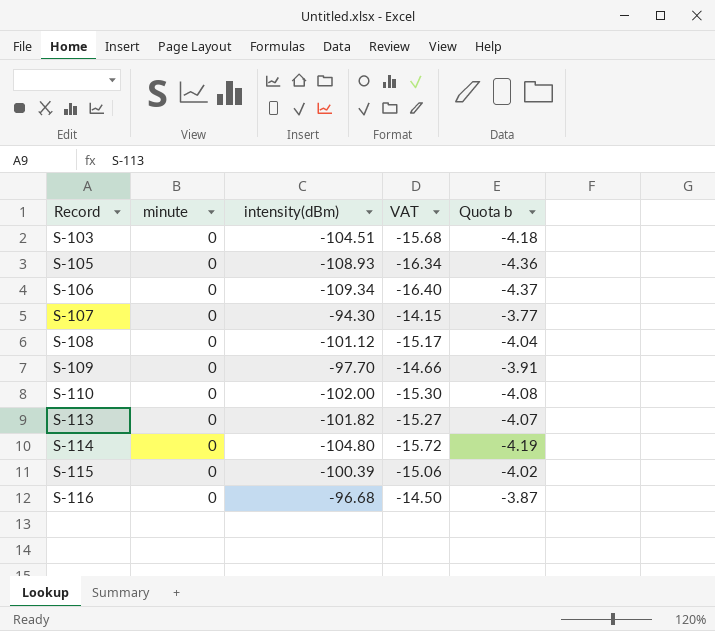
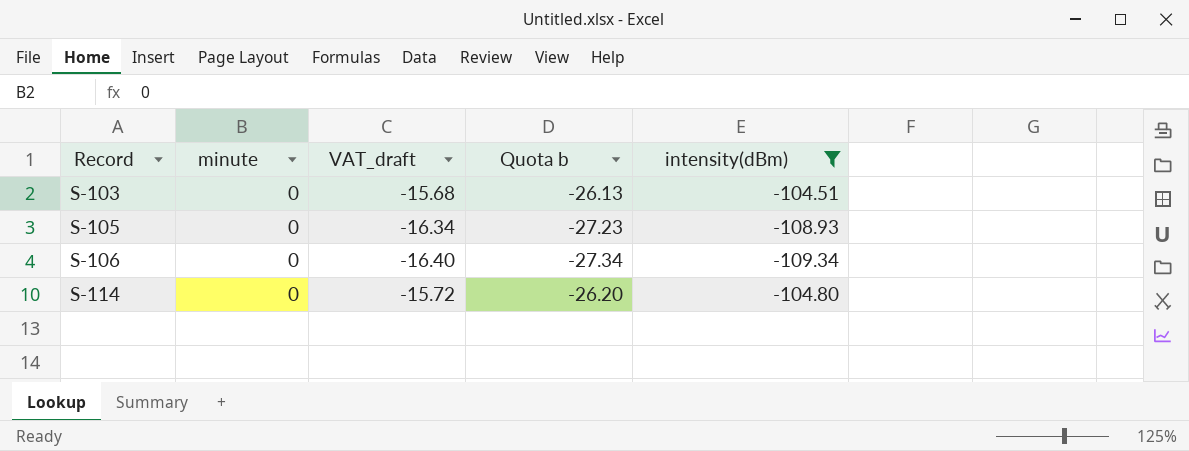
filter: none -> intensity(dBm) <= -104.51
column name: VAT -> VAT_draft
column Quota b | formula: [intensity(dBm)] * 0.04 -> [intensity(dBm)] * 0.25
column intensity(dBm) | position: 3 -> 5

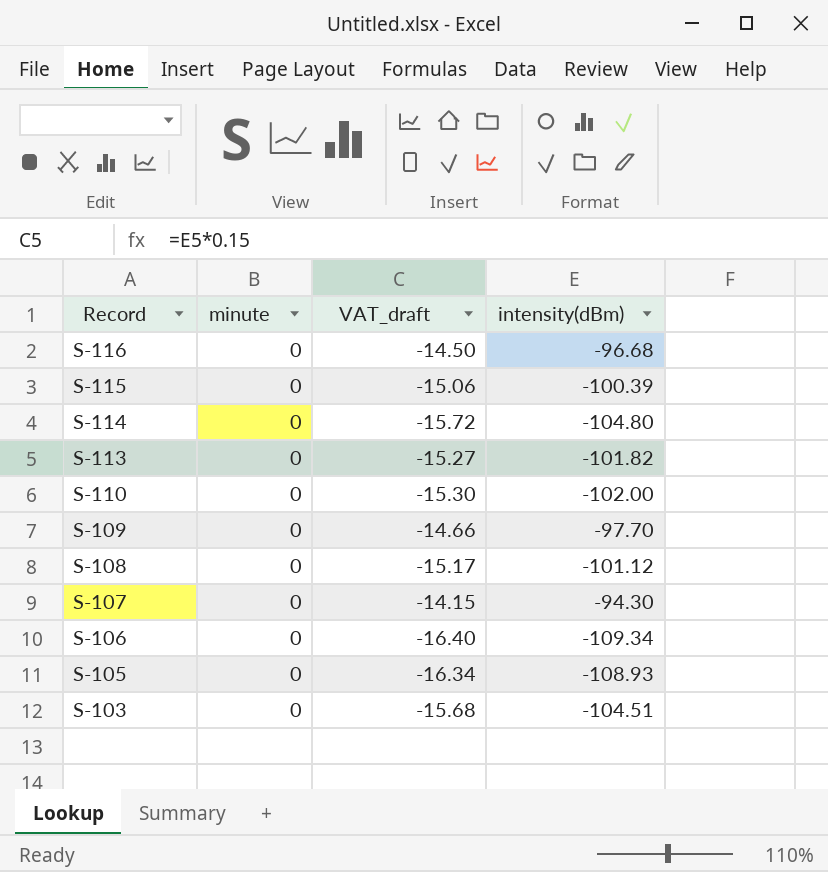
filter: intensity(dBm) <= -104.51 -> none
row order: Record ascending -> Record descending
column Quota b | formula: [intensity(dBm)] * 0.25 -> none

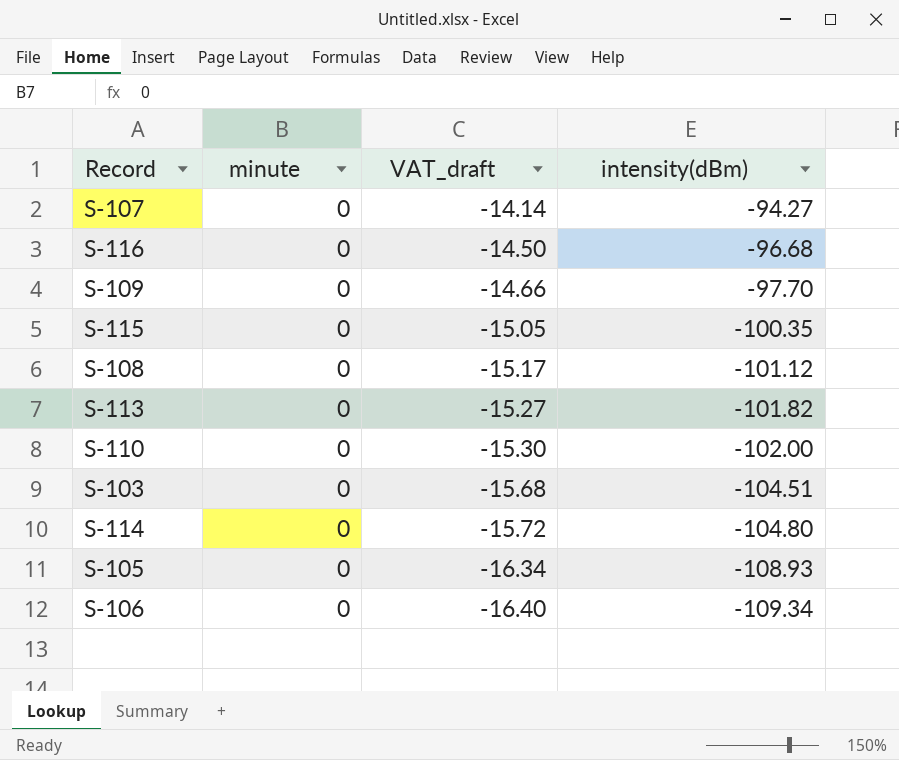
row order: Record descending -> VAT_draft descending
S-107 | VAT_draft: -14.15 -> -14.14
S-107 | intensity(dBm): -94.30 -> -94.27
S-115 | VAT_draft: -15.06 -> -15.05
S-115 | intensity(dBm): -100.39 -> -100.35

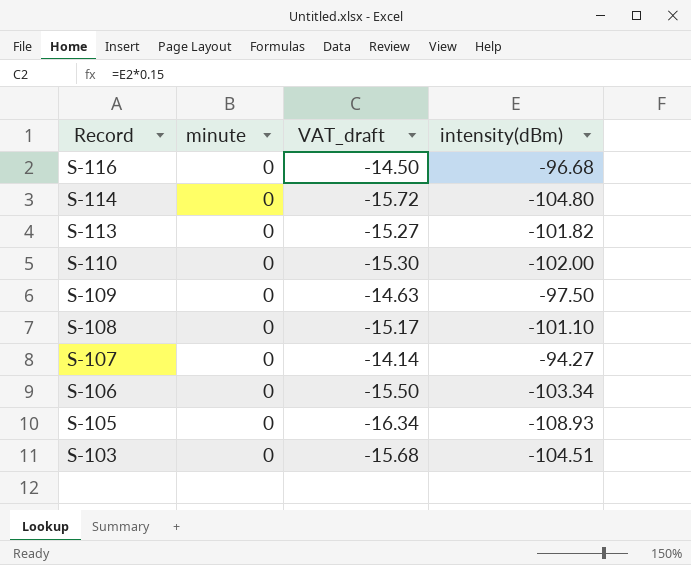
row order: VAT_draft descending -> Record descending
row S-115: 0 | -15.05 | -100.35 -> none
S-109 | VAT_draft: -14.66 -> -14.63
S-109 | intensity(dBm): -97.70 -> -97.50
S-108 | intensity(dBm): -101.12 -> -101.10
S-106 | VAT_draft: -16.40 -> -15.50
S-106 | intensity(dBm): -109.34 -> -103.34

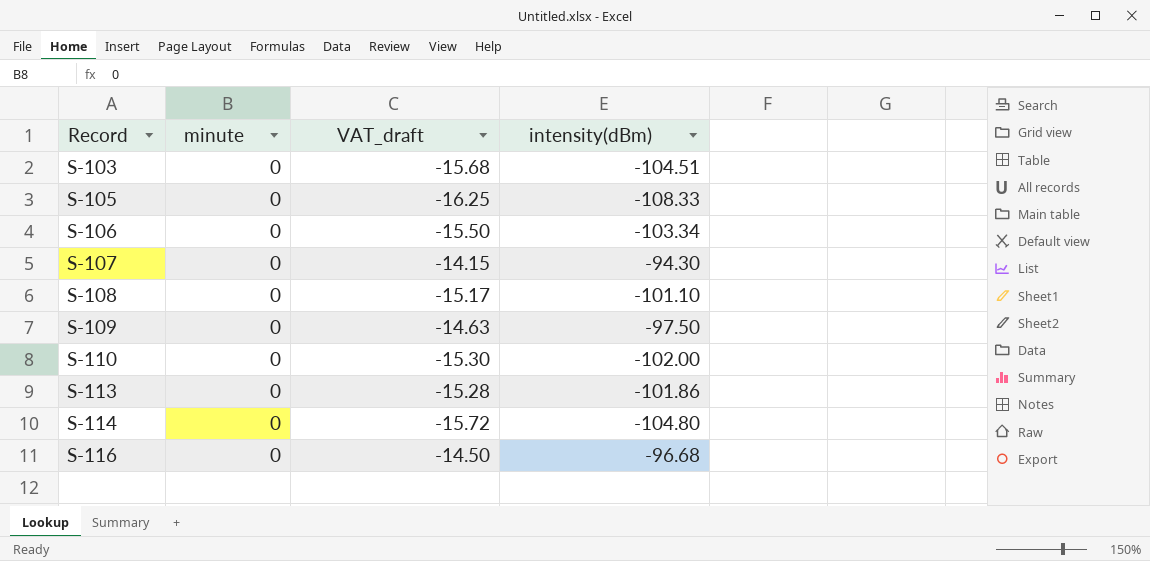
row order: Record descending -> Record ascending
S-105 | VAT_draft: -16.34 -> -16.25
S-105 | intensity(dBm): -108.93 -> -108.33
S-107 | VAT_draft: -14.14 -> -14.15
S-107 | intensity(dBm): -94.27 -> -94.30
S-113 | VAT_draft: -15.27 -> -15.28
S-113 | intensity(dBm): -101.82 -> -101.86

